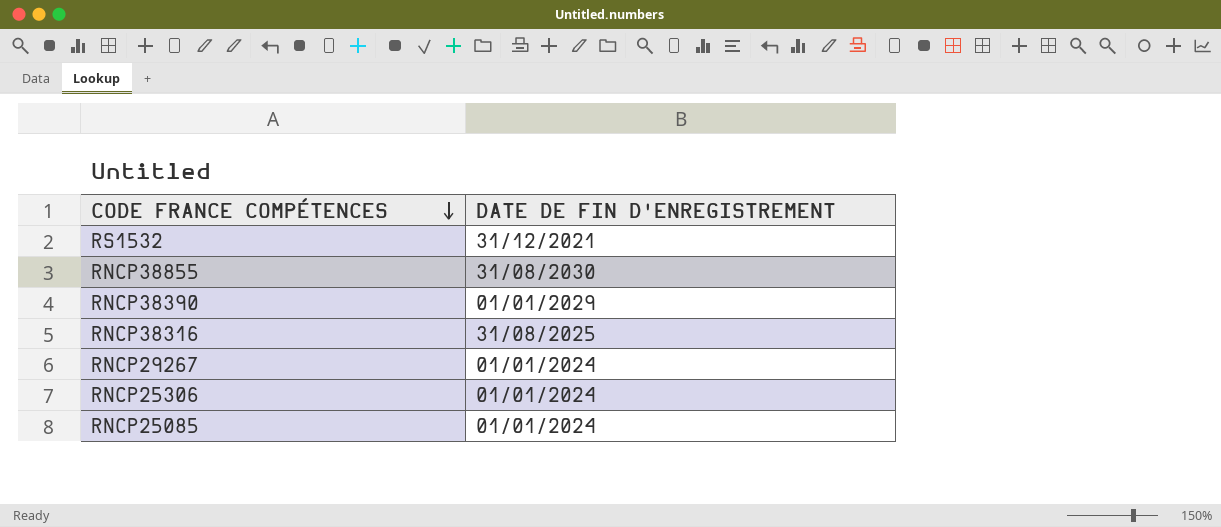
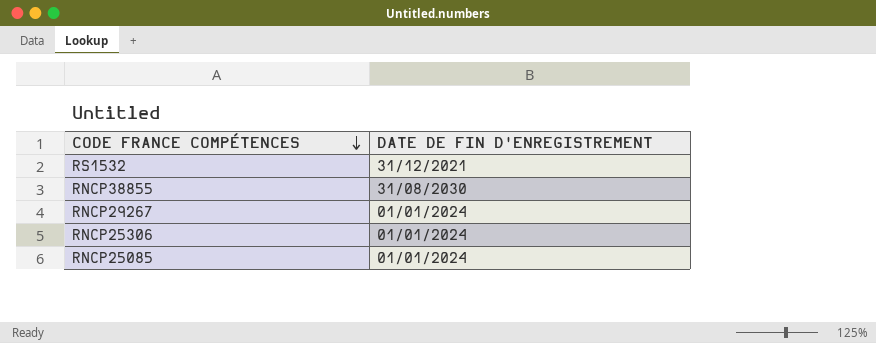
row RNCP38390: 01/01/2029 -> none
row RNCP38316: 31/08/2025 -> none

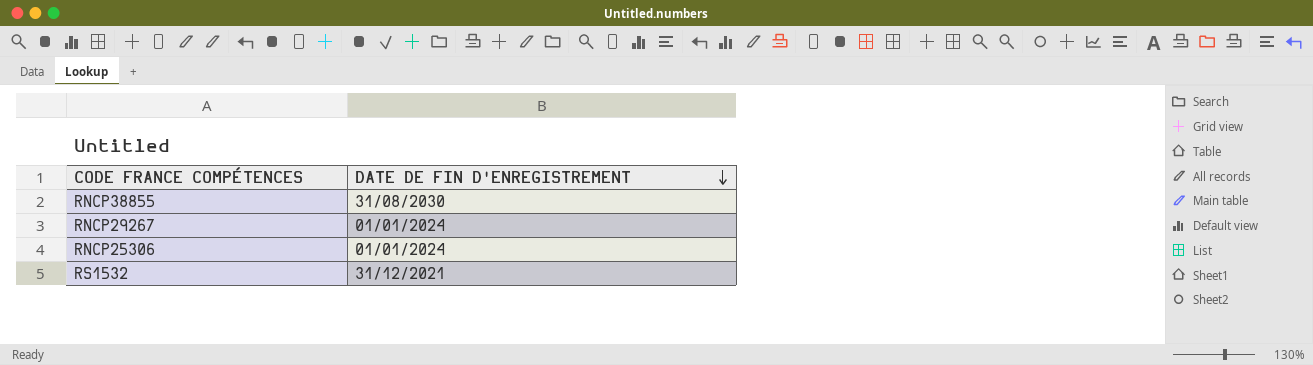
row order: CODE FRANCE COMPÉTENCES descending -> DATE DE FIN D'ENREGISTREMENT descending
row RNCP25085: 01/01/2024 -> none

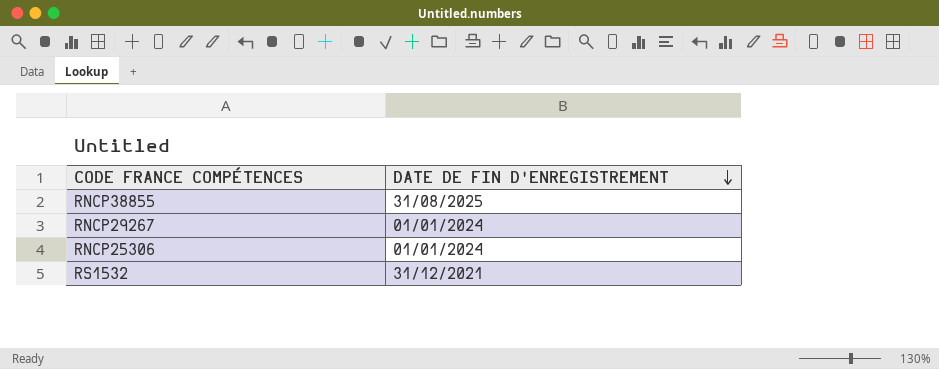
RNCP38855 | DATE DE FIN D'ENREGISTREMENT: 31/08/2030 -> 31/08/2025

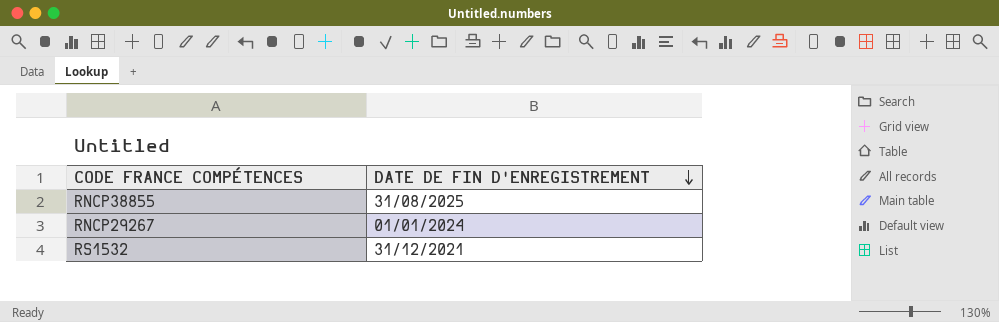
row RNCP25306: 01/01/2024 -> none

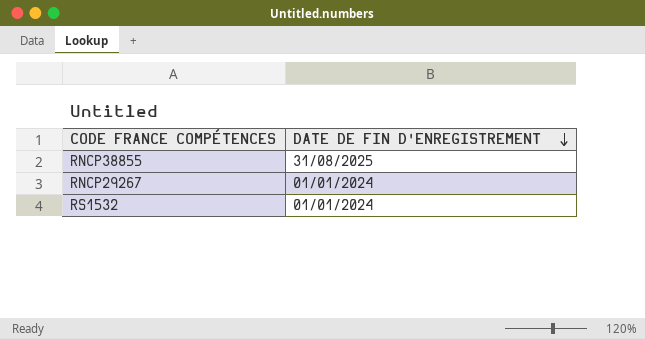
RS1532 | DATE DE FIN D'ENREGISTREMENT: 31/12/2021 -> 01/01/2024

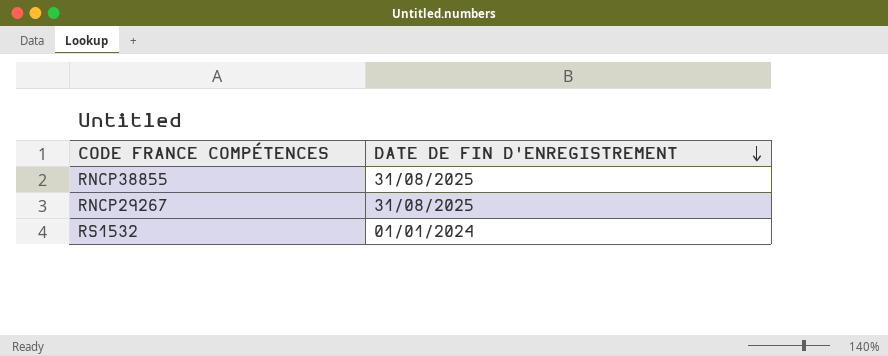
RNCP29267 | DATE DE FIN D'ENREGISTREMENT: 01/01/2024 -> 31/08/2025

